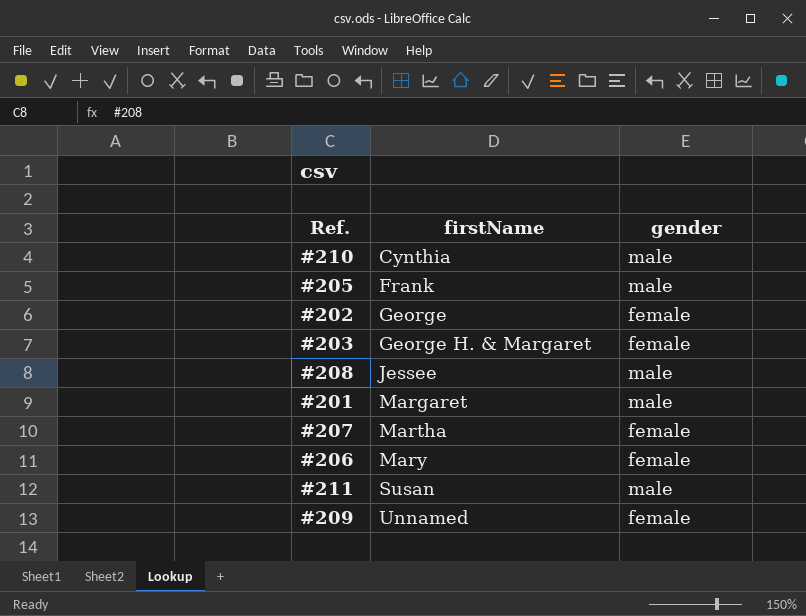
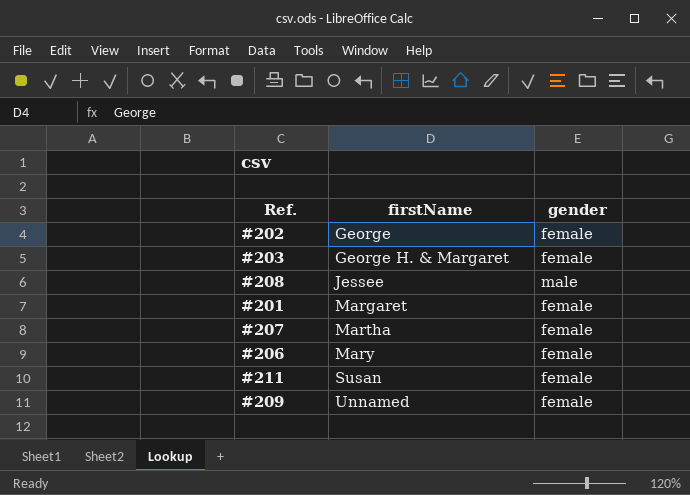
row #210: Cynthia | male -> none
row #205: Frank | male -> none
#201 | gender: male -> female
#211 | gender: male -> female

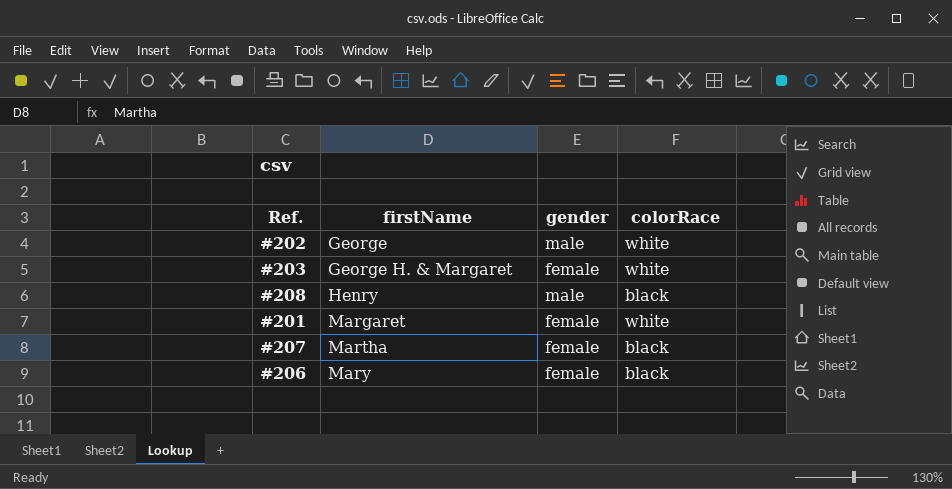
column colorRace | position: none -> 4
row #211: Susan | female -> none
row #209: Unnamed | female -> none
#202 | gender: female -> male
#208 | firstName: Jessee -> Henry

